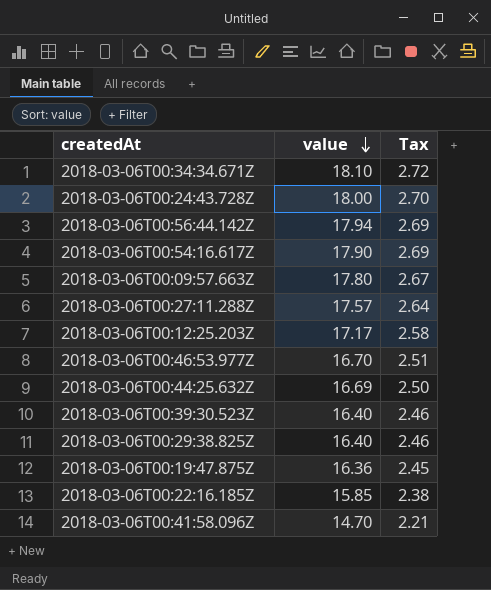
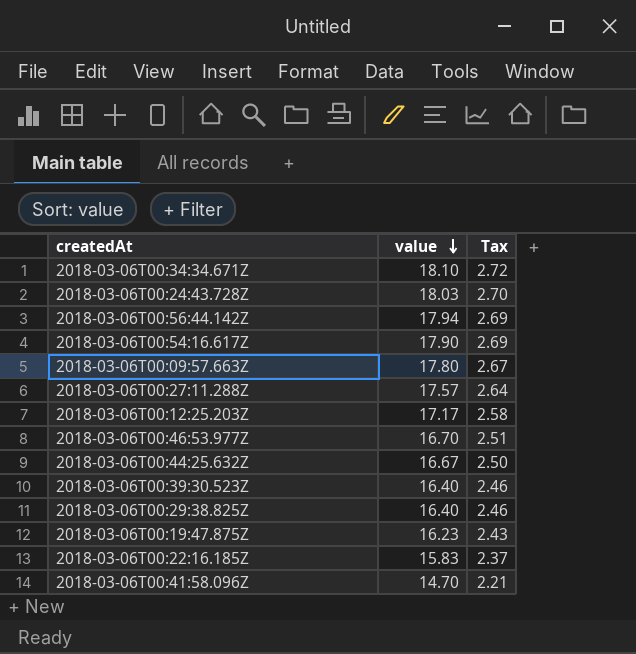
2018-03-06T00:24:43.728Z | value: 18.00 -> 18.03
2018-03-06T00:44:25.632Z | value: 16.69 -> 16.67
2018-03-06T00:19:47.875Z | value: 16.36 -> 16.23
2018-03-06T00:19:47.875Z | Tax: 2.45 -> 2.43
2018-03-06T00:22:16.185Z | value: 15.85 -> 15.83
2018-03-06T00:22:16.185Z | Tax: 2.38 -> 2.37

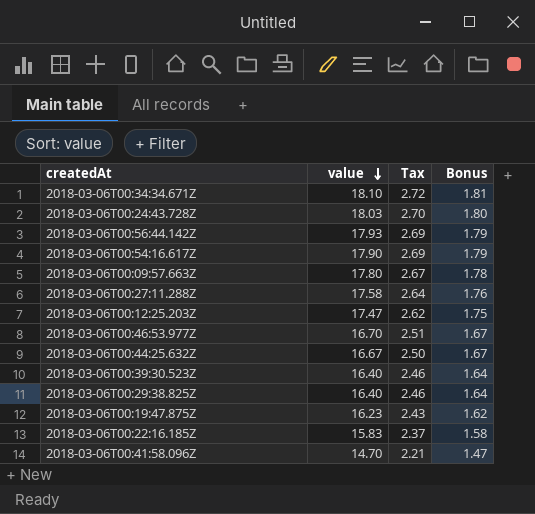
column Bonus | formula: none -> [value] * 0.1
2018-03-06T00:56:44.142Z | value: 17.94 -> 17.93
2018-03-06T00:27:11.288Z | value: 17.57 -> 17.58
2018-03-06T00:12:25.203Z | value: 17.17 -> 17.47
2018-03-06T00:12:25.203Z | Tax: 2.58 -> 2.62

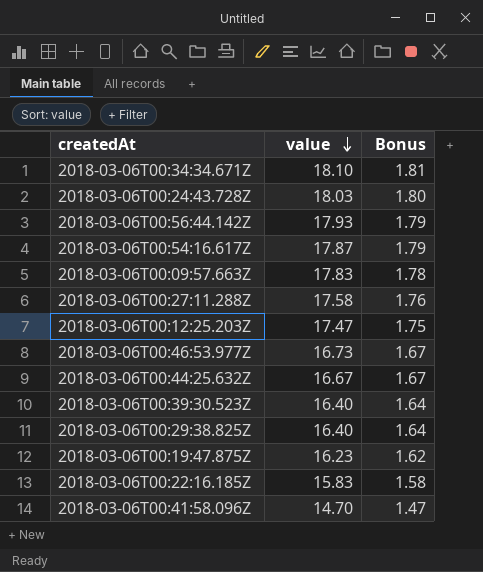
column Tax | formula: [value] * 0.15 -> none
2018-03-06T00:54:16.617Z | value: 17.90 -> 17.87
2018-03-06T00:09:57.663Z | value: 17.80 -> 17.83
2018-03-06T00:46:53.977Z | value: 16.70 -> 16.73

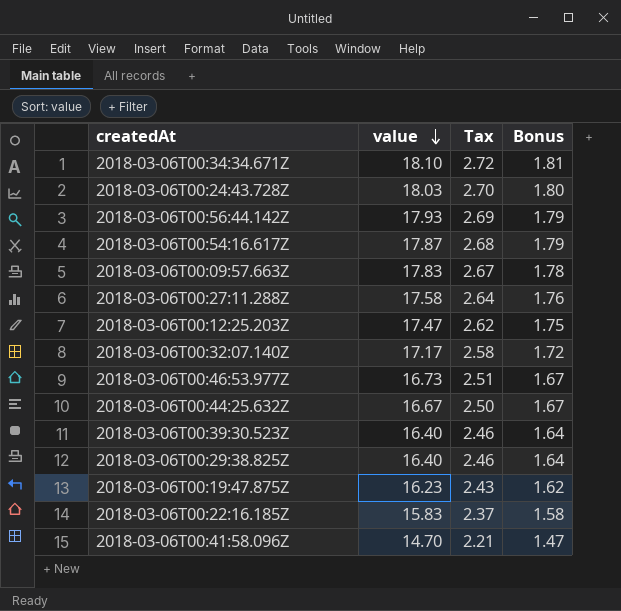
column Tax | formula: none -> [value] * 0.15
row 2018-03-06T00:32:07.140Z: none -> 17.17 | 2.58 | 1.72

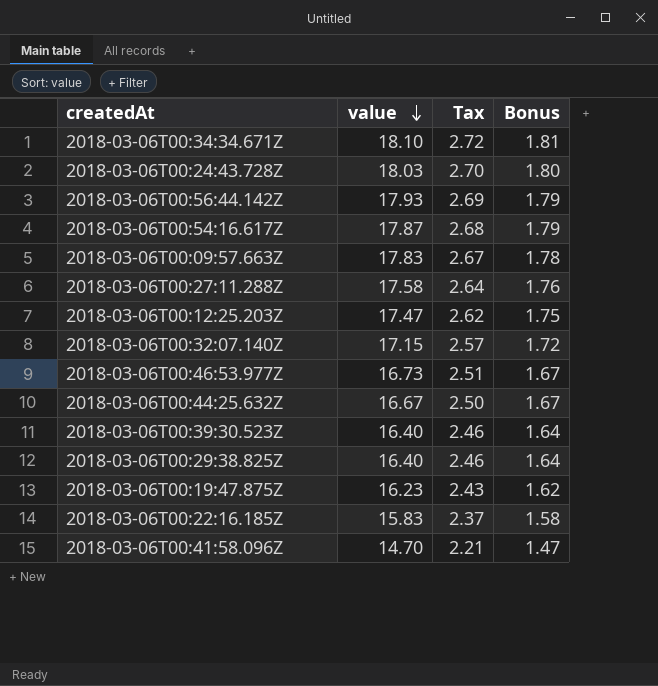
2018-03-06T00:32:07.140Z | value: 17.17 -> 17.15
2018-03-06T00:32:07.140Z | Tax: 2.58 -> 2.57

